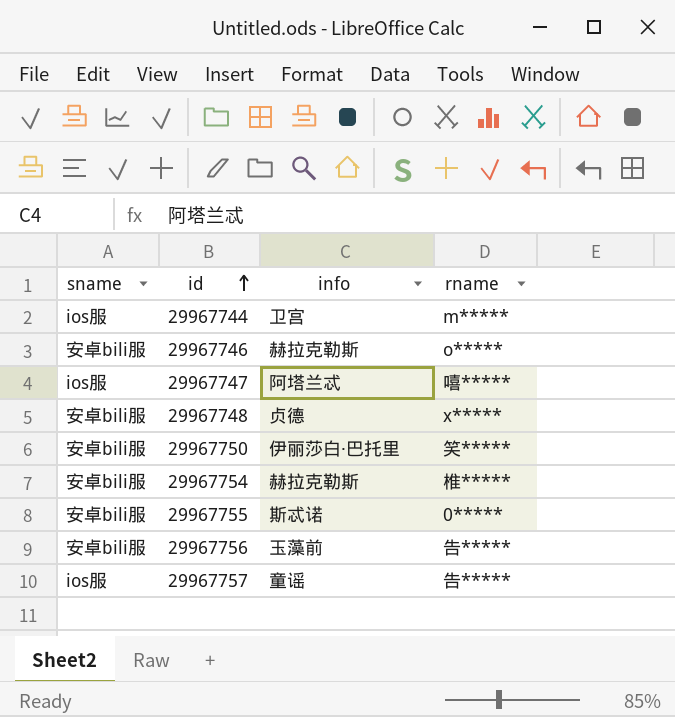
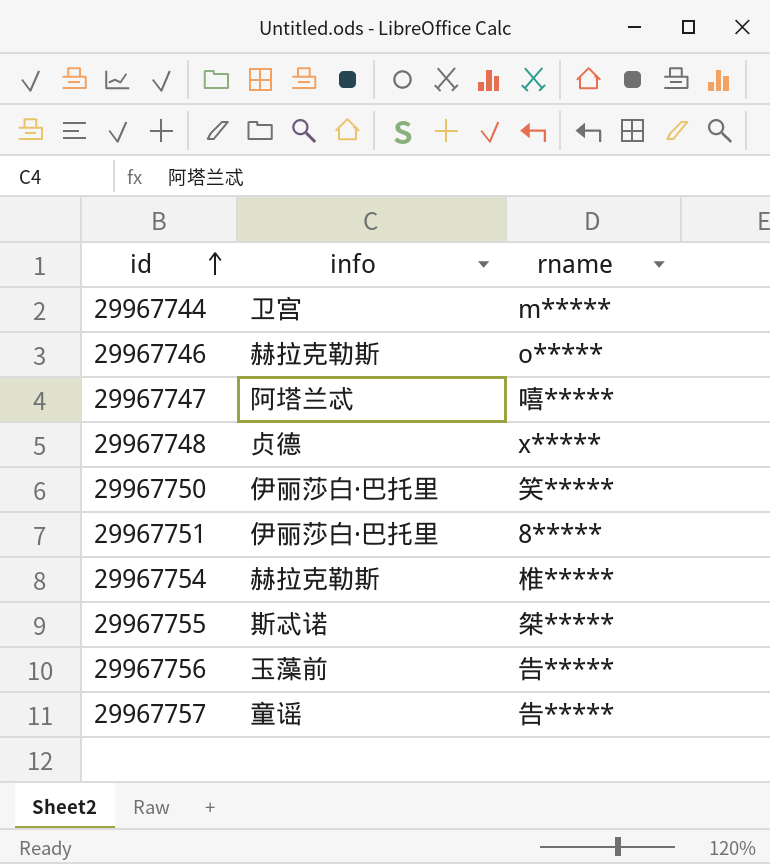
column sname | position: 1 -> none
row 29967751: none -> 伊丽莎白·巴托里 | 8*****
29967755 | rname: 0***** -> 桀*****

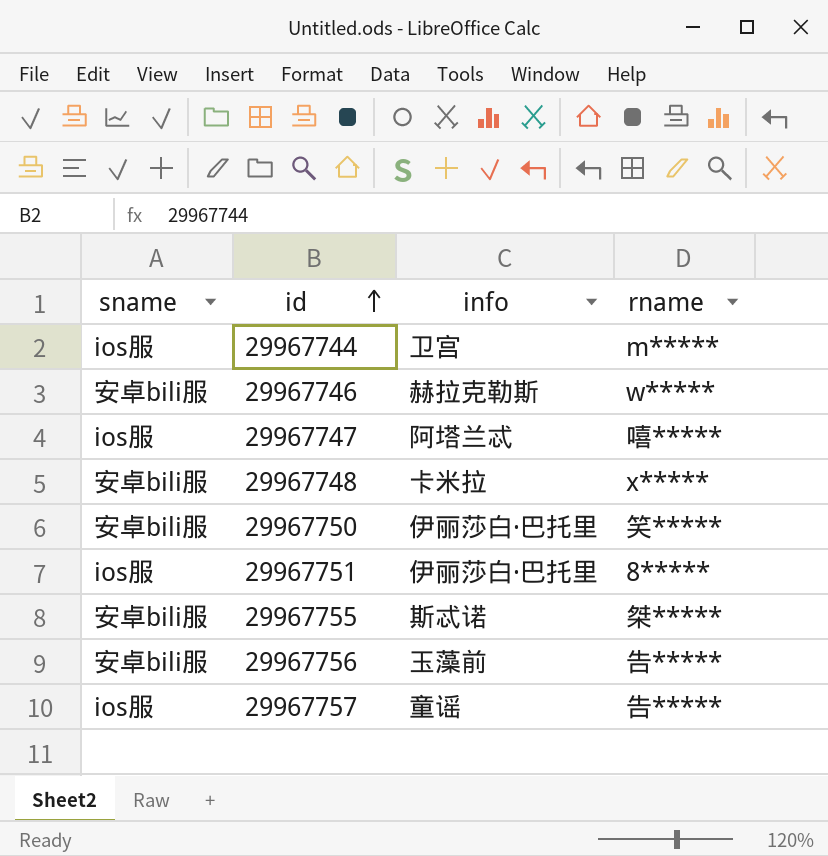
column sname | position: none -> 1
row 29967754: 赫拉克勒斯 | 椎***** -> none
29967746 | rname: o***** -> w*****
29967748 | info: 贞德 -> 卡米拉

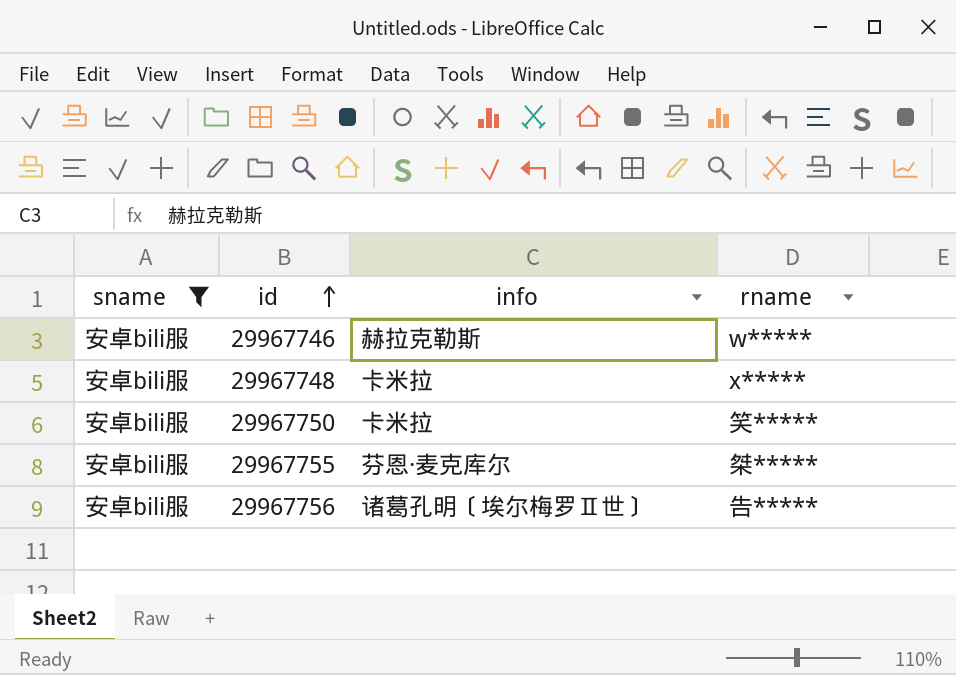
filter: none -> sname = 安卓bili服
29967750 | info: 伊丽莎白·巴托里 -> 卡米拉
29967755 | info: 斯忒诺 -> 芬恩·麦克库尔
29967756 | info: 玉藻前 -> 诸葛孔明〔埃尔梅罗Ⅱ世〕

